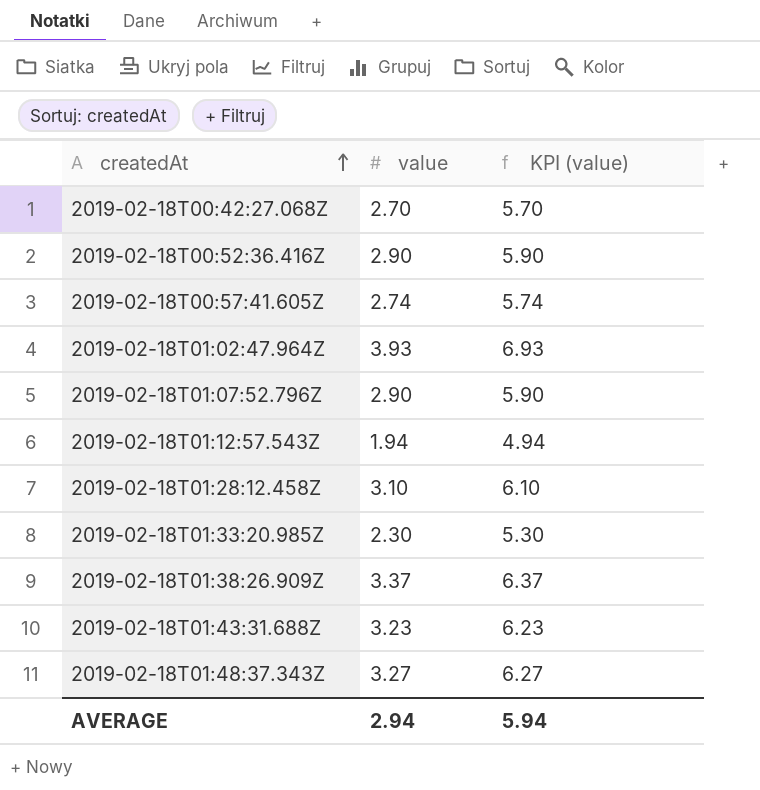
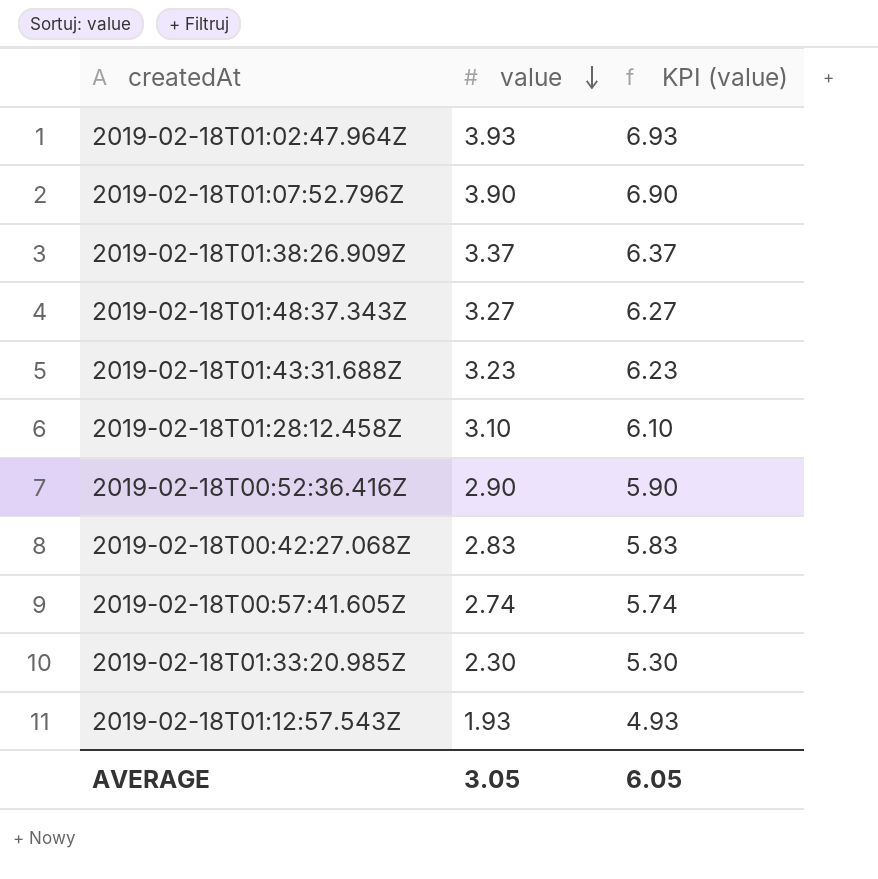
row order: createdAt ascending -> value descending
2019-02-18T01:07:52.796Z | value: 2.90 -> 3.90
2019-02-18T01:07:52.796Z | KPI (value): 5.90 -> 6.90
2019-02-18T00:42:27.068Z | value: 2.70 -> 2.83
2019-02-18T00:42:27.068Z | KPI (value): 5.70 -> 5.83
2019-02-18T01:12:57.543Z | value: 1.94 -> 1.93
2019-02-18T01:12:57.543Z | KPI (value): 4.94 -> 4.93
AVERAGE | value: 2.94 -> 3.05
AVERAGE | KPI (value): 5.94 -> 6.05

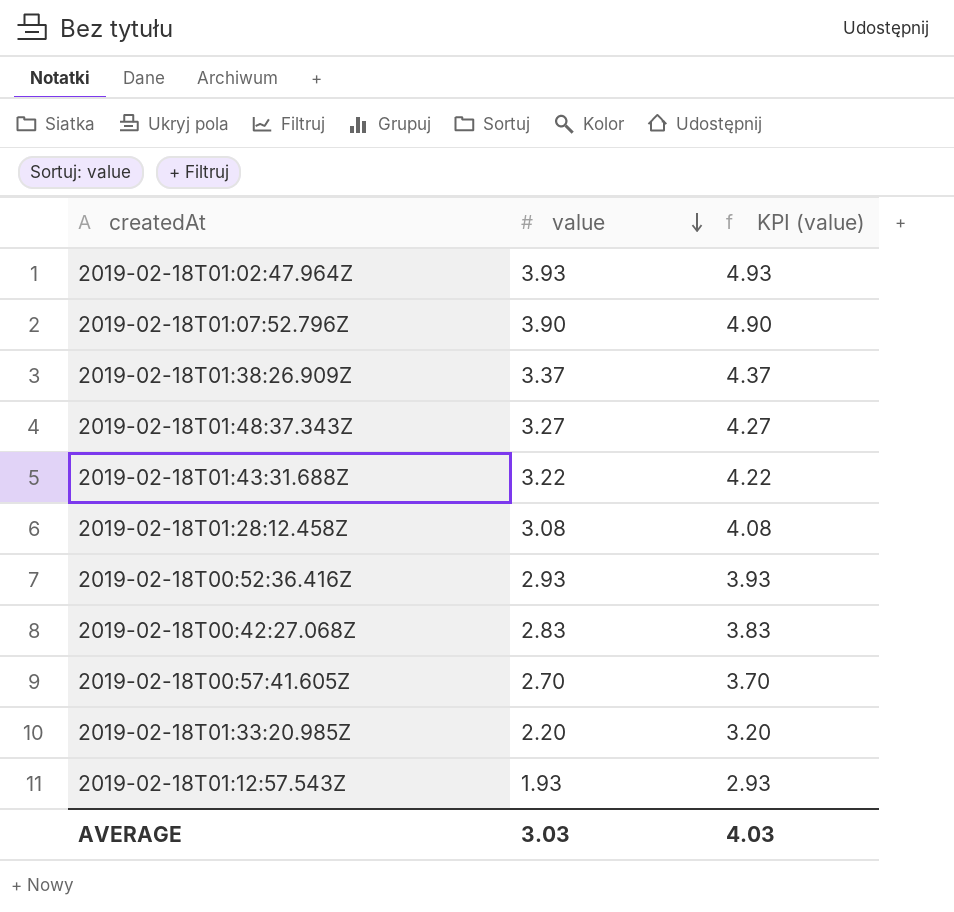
column KPI (value) | formula: [value] + 3 -> [value] + 1
2019-02-18T01:43:31.688Z | value: 3.23 -> 3.22
2019-02-18T01:28:12.458Z | value: 3.10 -> 3.08
2019-02-18T00:52:36.416Z | value: 2.90 -> 2.93
2019-02-18T00:57:41.605Z | value: 2.74 -> 2.70
2019-02-18T01:33:20.985Z | value: 2.30 -> 2.20
AVERAGE | value: 3.05 -> 3.03
AVERAGE | KPI (value): 6.05 -> 4.03

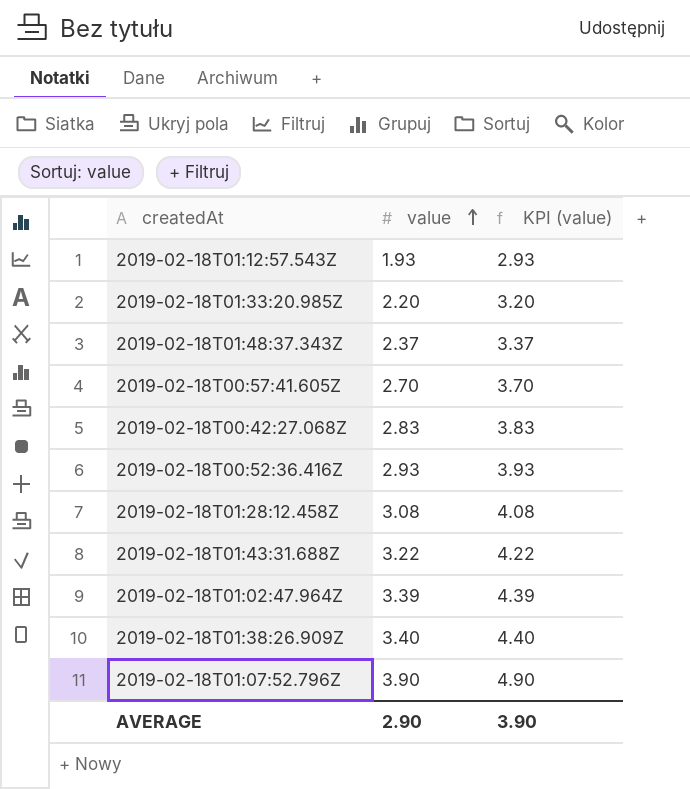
row order: value descending -> value ascending
2019-02-18T01:48:37.343Z | value: 3.27 -> 2.37
2019-02-18T01:48:37.343Z | KPI (value): 4.27 -> 3.37
2019-02-18T01:02:47.964Z | value: 3.93 -> 3.39
2019-02-18T01:02:47.964Z | KPI (value): 4.93 -> 4.39
2019-02-18T01:38:26.909Z | value: 3.37 -> 3.40
2019-02-18T01:38:26.909Z | KPI (value): 4.37 -> 4.40
AVERAGE | value: 3.03 -> 2.90
AVERAGE | KPI (value): 4.03 -> 3.90

